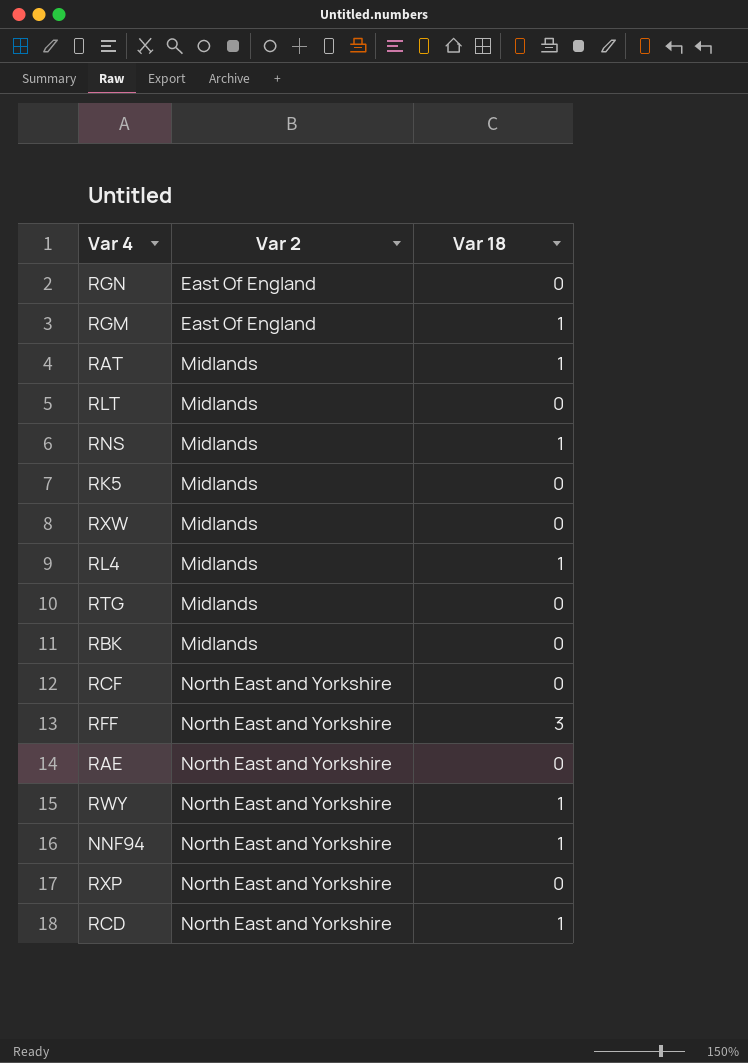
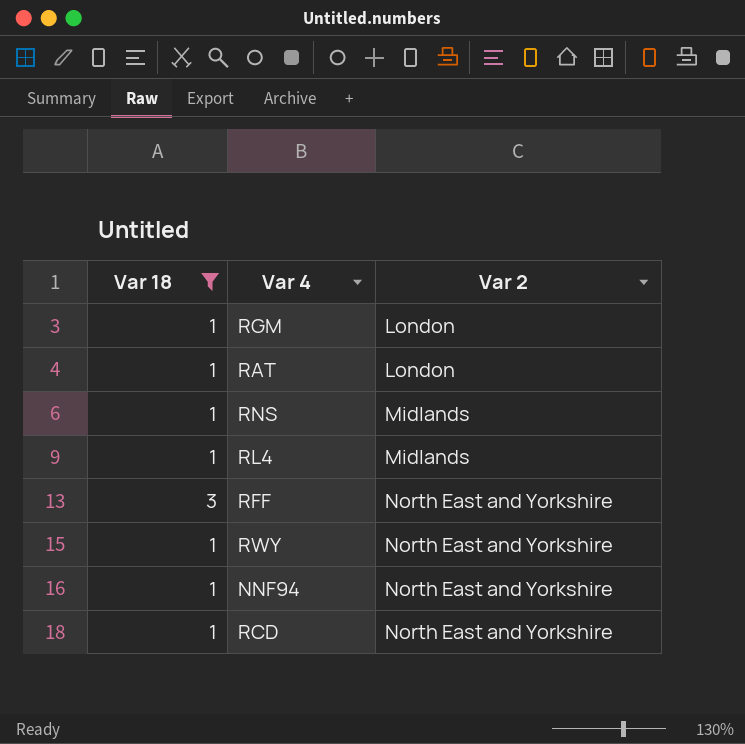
filter: none -> Var 18 != 0
column Var 18 | position: 3 -> 1
RGM | Var 2: East Of England -> London
RAT | Var 2: Midlands -> London

